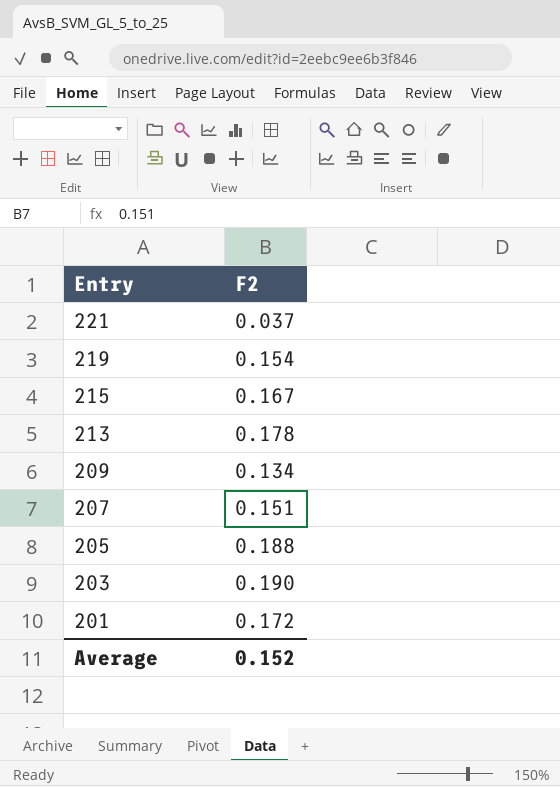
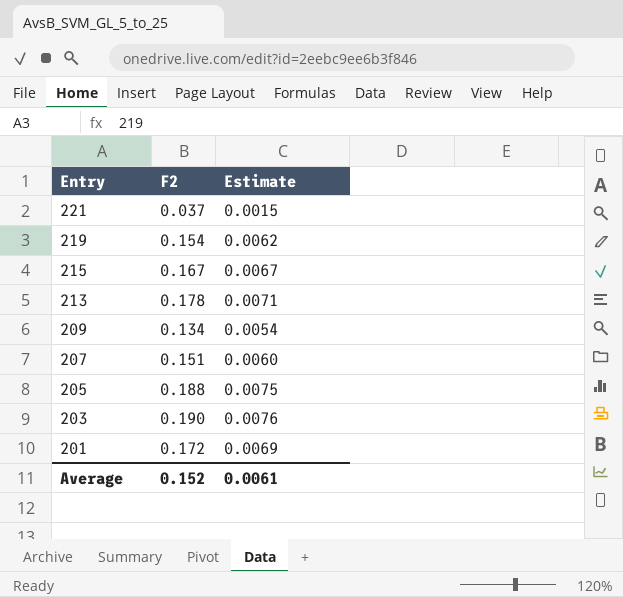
column Estimate | formula: none -> [F2] * 0.04

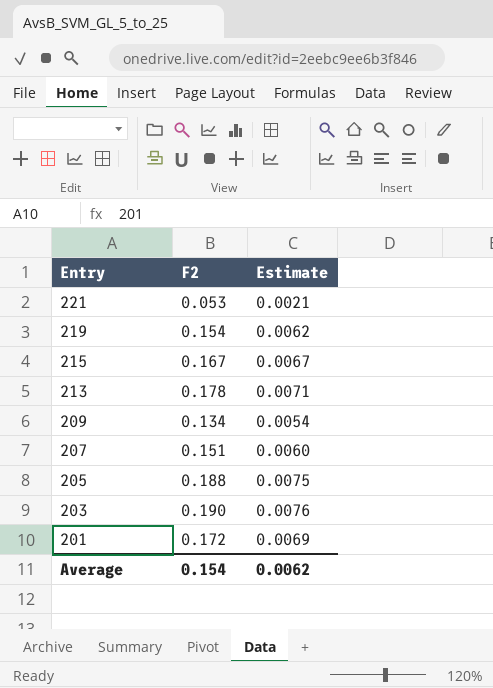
221 | F2: 0.037 -> 0.053
221 | Estimate: 0.0015 -> 0.0021
Average | F2: 0.152 -> 0.154
Average | Estimate: 0.0061 -> 0.0062

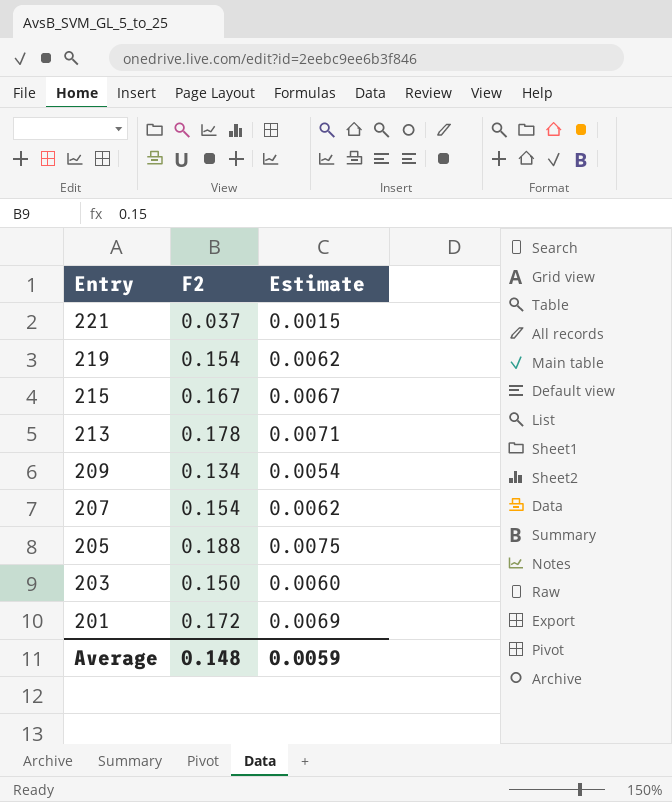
221 | F2: 0.053 -> 0.037
221 | Estimate: 0.0021 -> 0.0015
207 | F2: 0.151 -> 0.154
207 | Estimate: 0.0060 -> 0.0062
203 | F2: 0.190 -> 0.150
203 | Estimate: 0.0076 -> 0.0060
Average | F2: 0.154 -> 0.148
Average | Estimate: 0.0062 -> 0.0059

